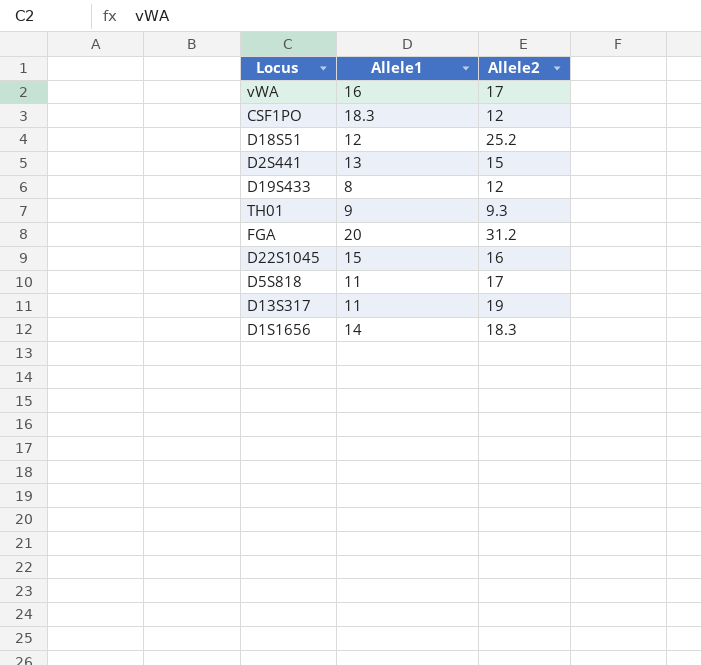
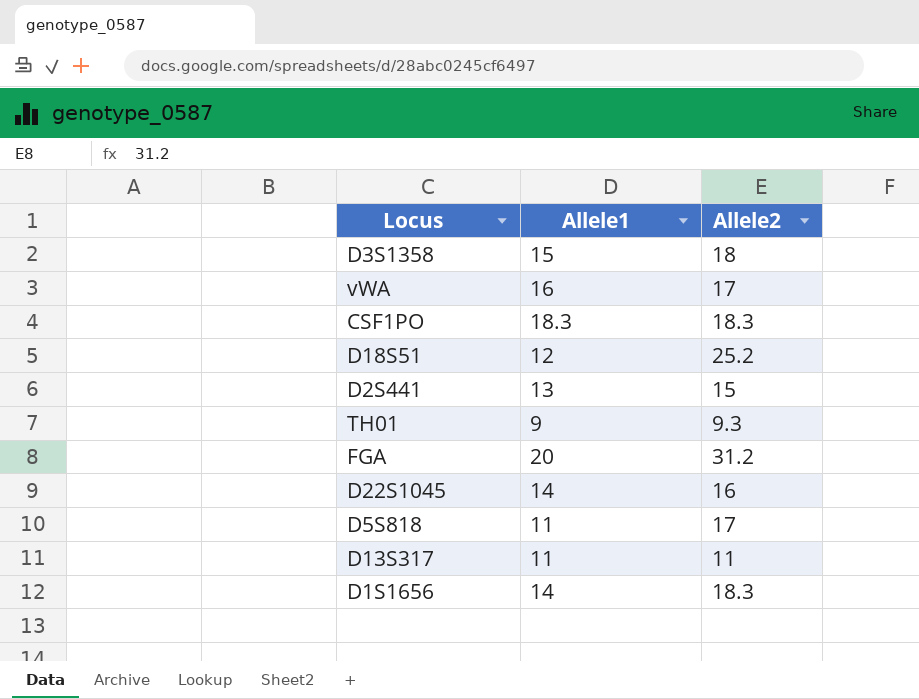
row D19S433: 8 | 12 -> none
row D3S1358: none -> 15 | 18
CSF1PO | Allele2: 12 -> 18.3
D22S1045 | Allele1: 15 -> 14
D13S317 | Allele2: 19 -> 11

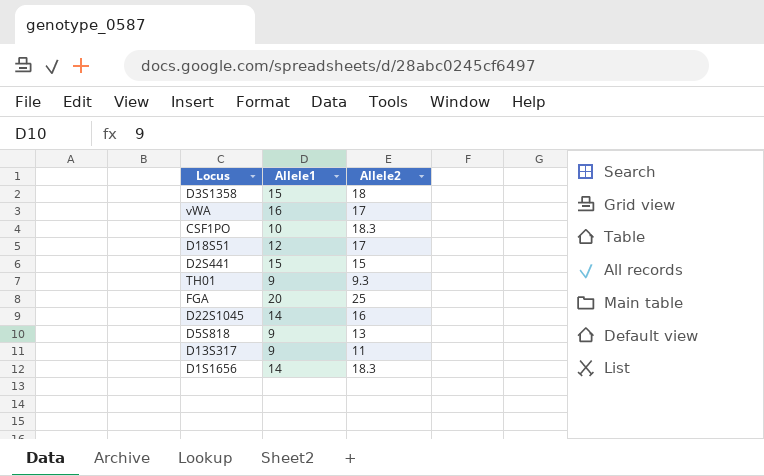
CSF1PO | Allele1: 18.3 -> 10
D18S51 | Allele2: 25.2 -> 17
D2S441 | Allele1: 13 -> 15
FGA | Allele2: 31.2 -> 25
D5S818 | Allele1: 11 -> 9
D5S818 | Allele2: 17 -> 13
D13S317 | Allele1: 11 -> 9

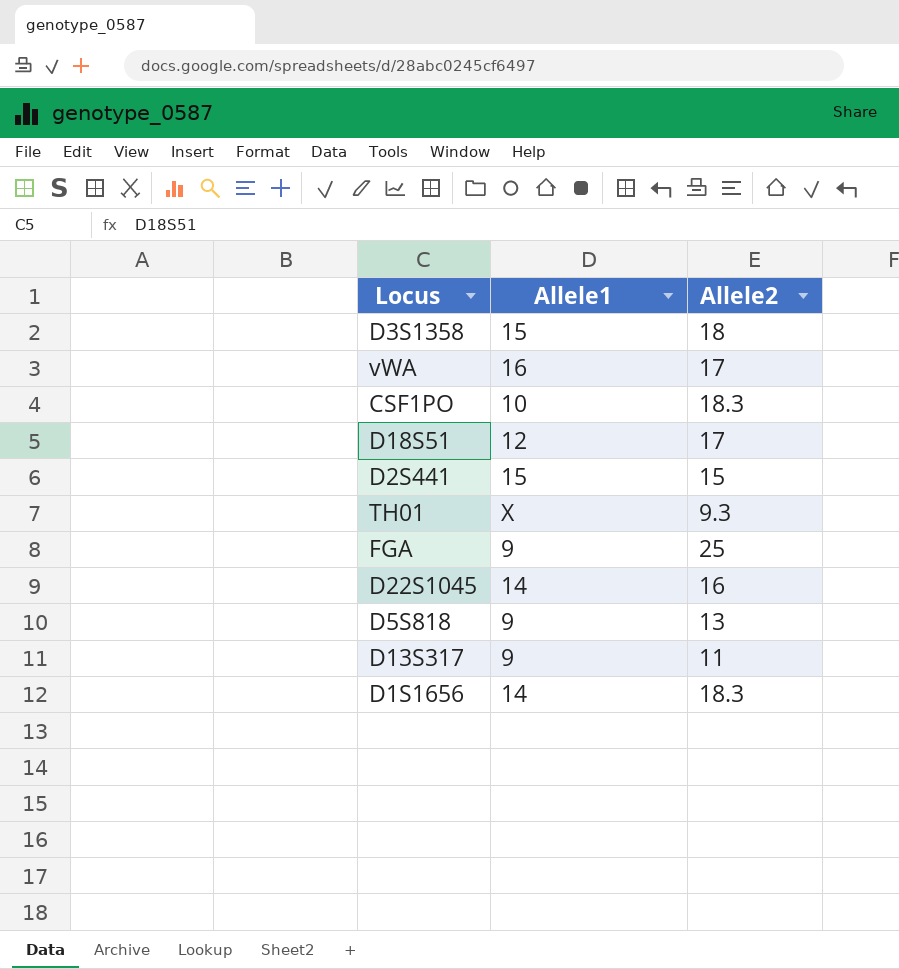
TH01 | Allele1: 9 -> X
FGA | Allele1: 20 -> 9

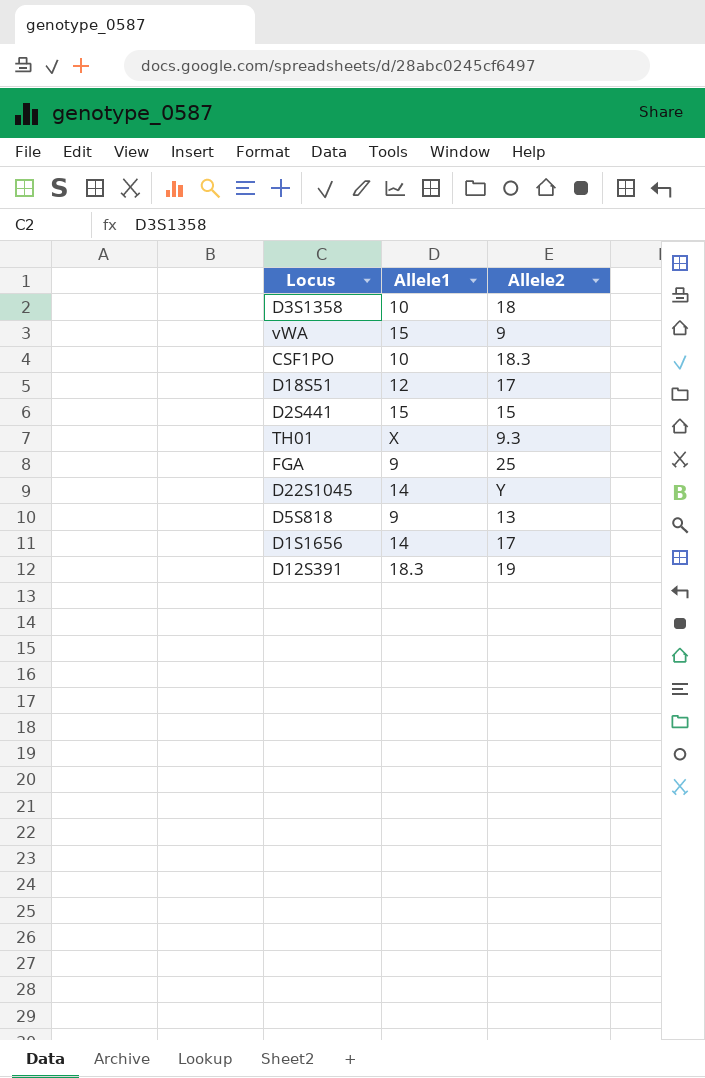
row D13S317: 9 | 11 -> none
D3S1358 | Allele1: 15 -> 10
vWA | Allele1: 16 -> 15
vWA | Allele2: 17 -> 9
D22S1045 | Allele2: 16 -> Y
D1S1656 | Allele2: 18.3 -> 17
row D12S391: none -> 18.3 | 19

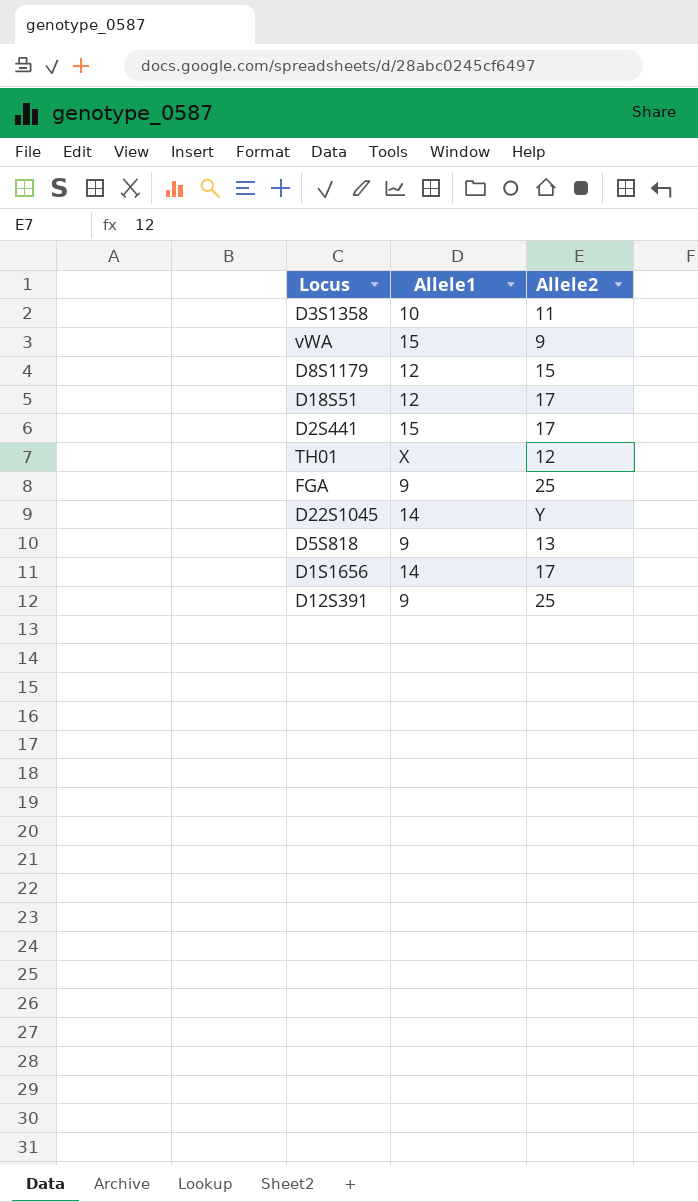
row CSF1PO: 10 | 18.3 -> none
D3S1358 | Allele2: 18 -> 11
row D8S1179: none -> 12 | 15
D2S441 | Allele2: 15 -> 17
TH01 | Allele2: 9.3 -> 12
D12S391 | Allele1: 18.3 -> 9
D12S391 | Allele2: 19 -> 25

